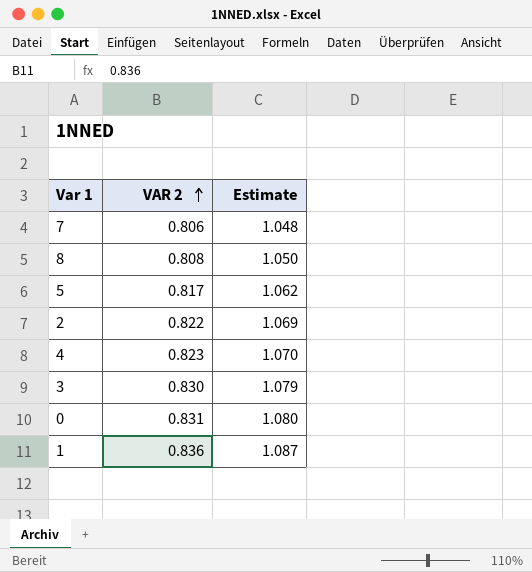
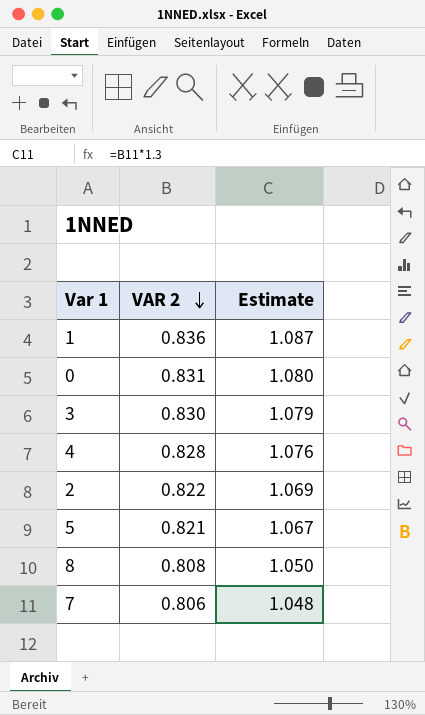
row order: VAR 2 ascending -> VAR 2 descending
4 | VAR 2: 0.823 -> 0.828
4 | Estimate: 1.070 -> 1.076
5 | VAR 2: 0.817 -> 0.821
5 | Estimate: 1.062 -> 1.067

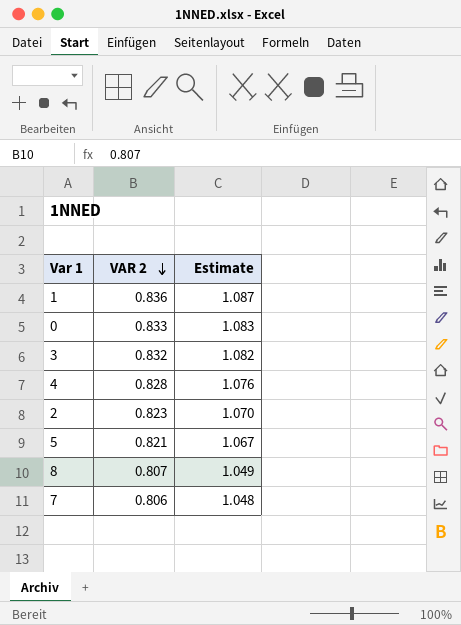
0 | VAR 2: 0.831 -> 0.833
0 | Estimate: 1.080 -> 1.083
3 | VAR 2: 0.830 -> 0.832
3 | Estimate: 1.079 -> 1.082
2 | VAR 2: 0.822 -> 0.823
2 | Estimate: 1.069 -> 1.070
8 | VAR 2: 0.808 -> 0.807
8 | Estimate: 1.050 -> 1.049

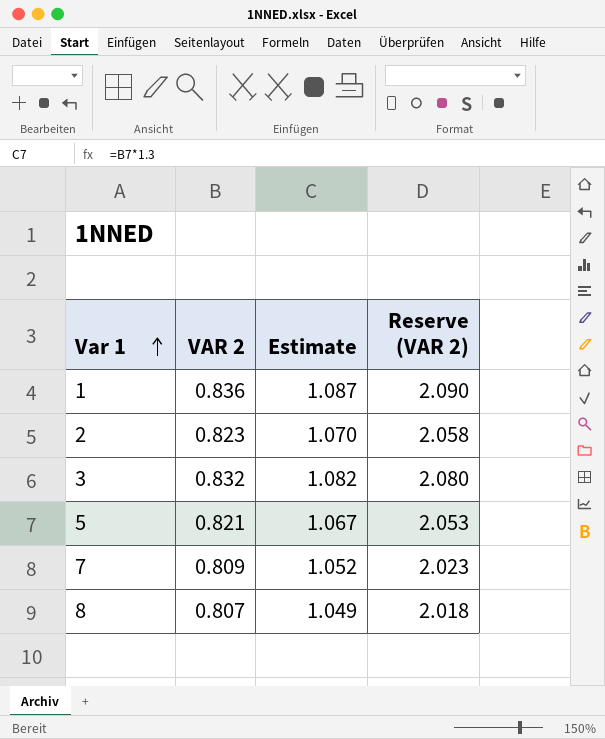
row order: VAR 2 descending -> Var 1 ascending
column Reserve (VAR 2) | formula: none -> [VAR 2] * 2.5
row 0: 0.833 | 1.083 -> none
row 4: 0.828 | 1.076 -> none
7 | VAR 2: 0.806 -> 0.809
7 | Estimate: 1.048 -> 1.052

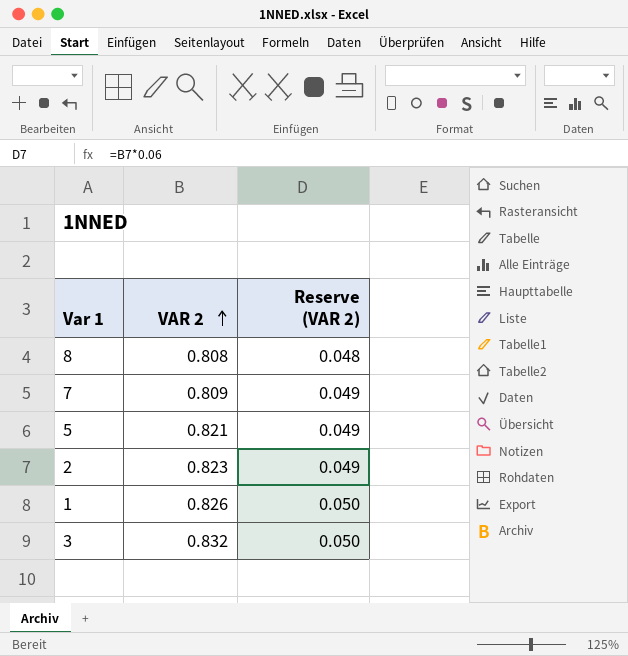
row order: Var 1 ascending -> VAR 2 ascending
column Estimate | formula: [VAR 2] * 1.3 -> none
column Reserve (VAR 2) | formula: [VAR 2] * 2.5 -> [VAR 2] * 0.06
8 | VAR 2: 0.807 -> 0.808
1 | VAR 2: 0.836 -> 0.826

